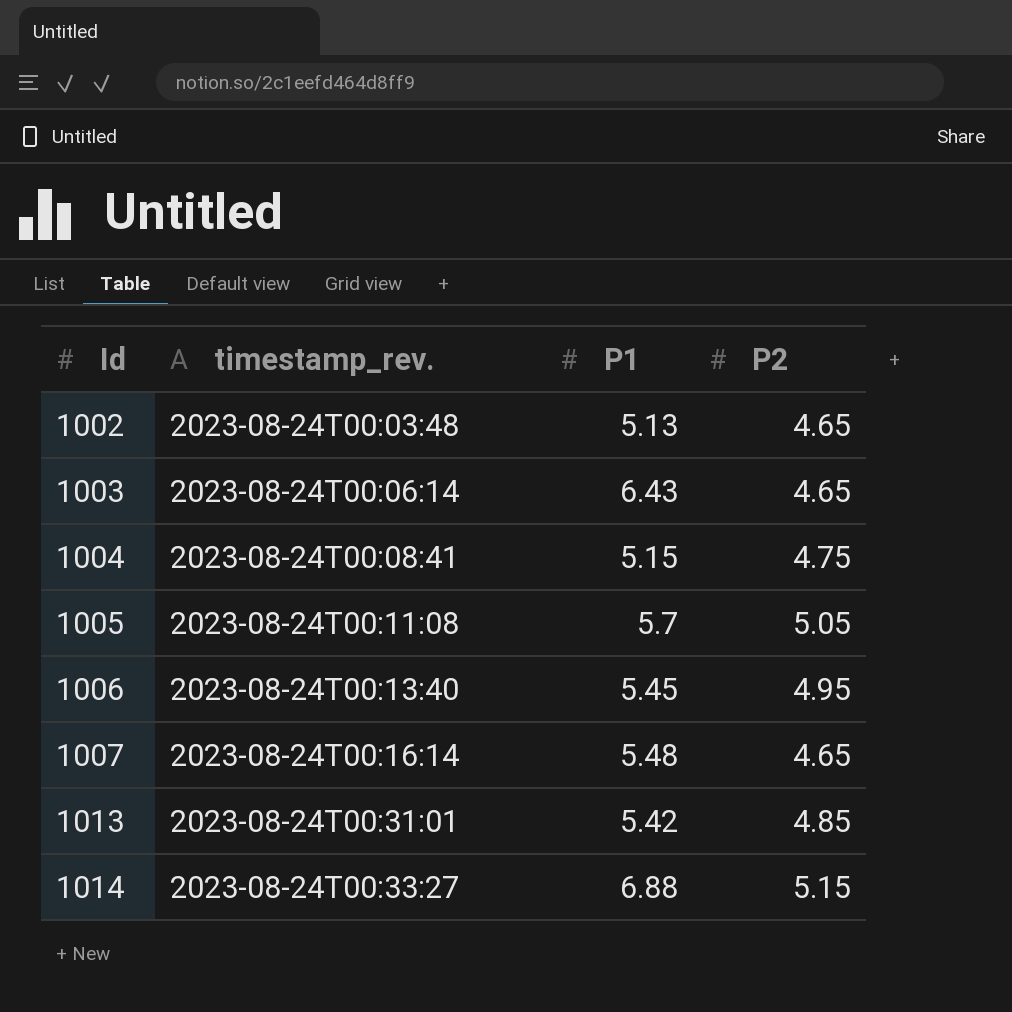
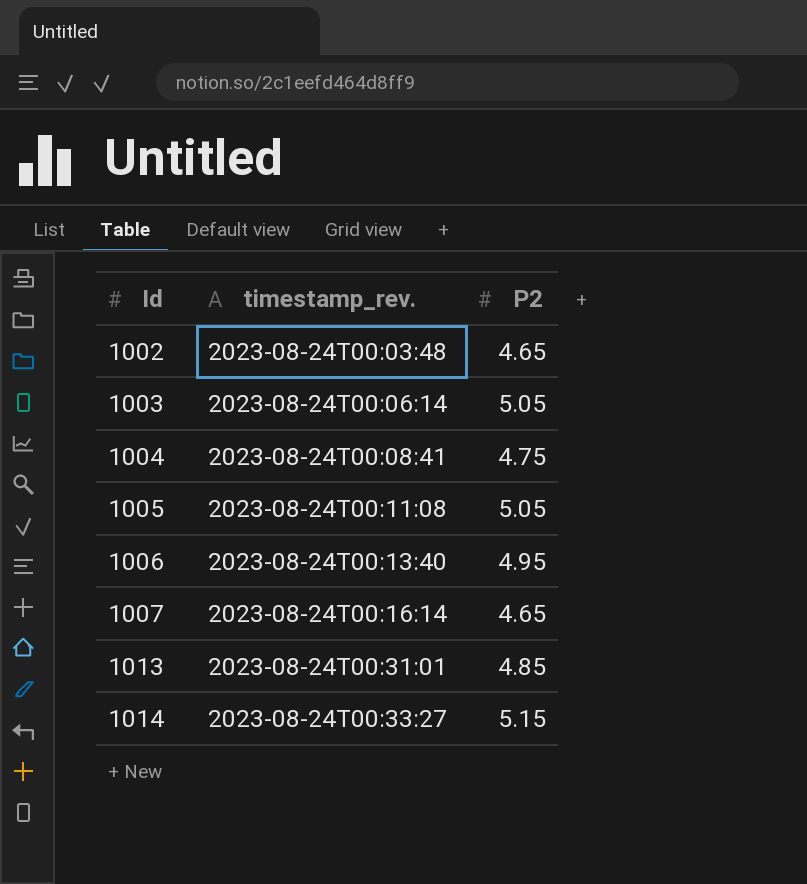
column P1 | position: 3 -> none
1003 | P2: 4.65 -> 5.05

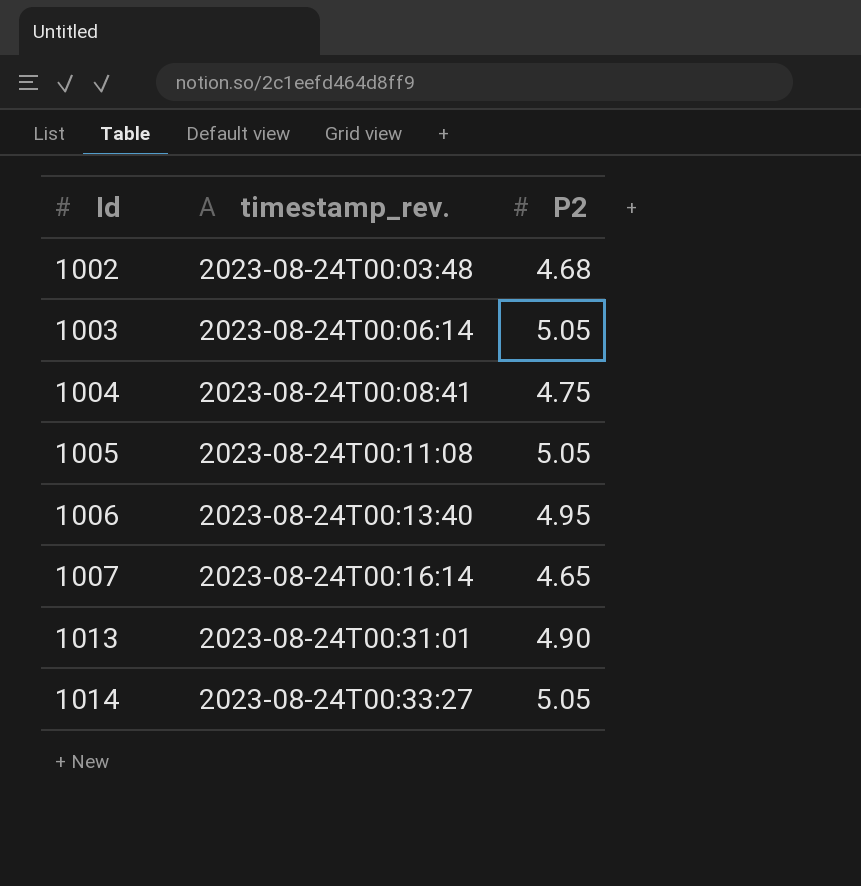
1002 | P2: 4.65 -> 4.68
1013 | P2: 4.85 -> 4.90
1014 | P2: 5.15 -> 5.05

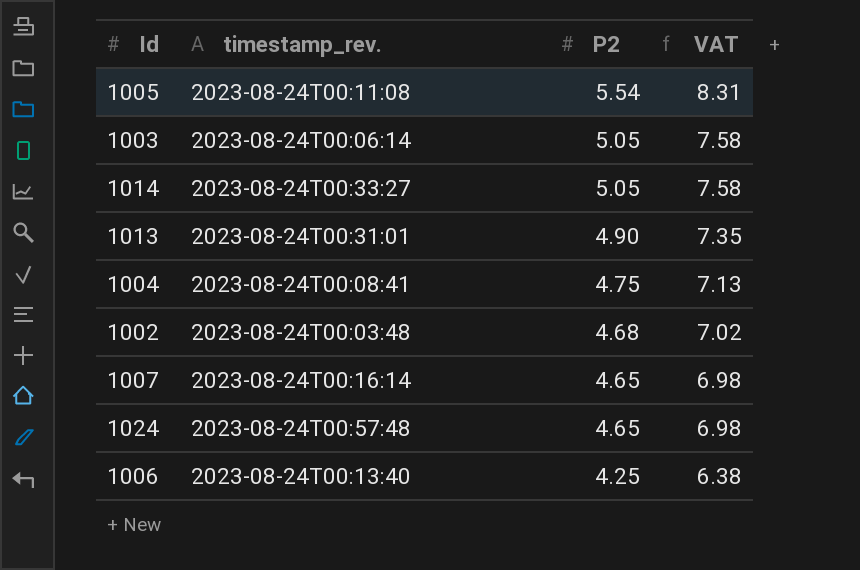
row order: Id ascending -> P2 descending
column VAT | formula: none -> [P2] * 1.5
1005 | P2: 5.05 -> 5.54
row 1024: none -> 2023-08-24T00:57:48 | 4.65 | 6.98
1006 | P2: 4.95 -> 4.25

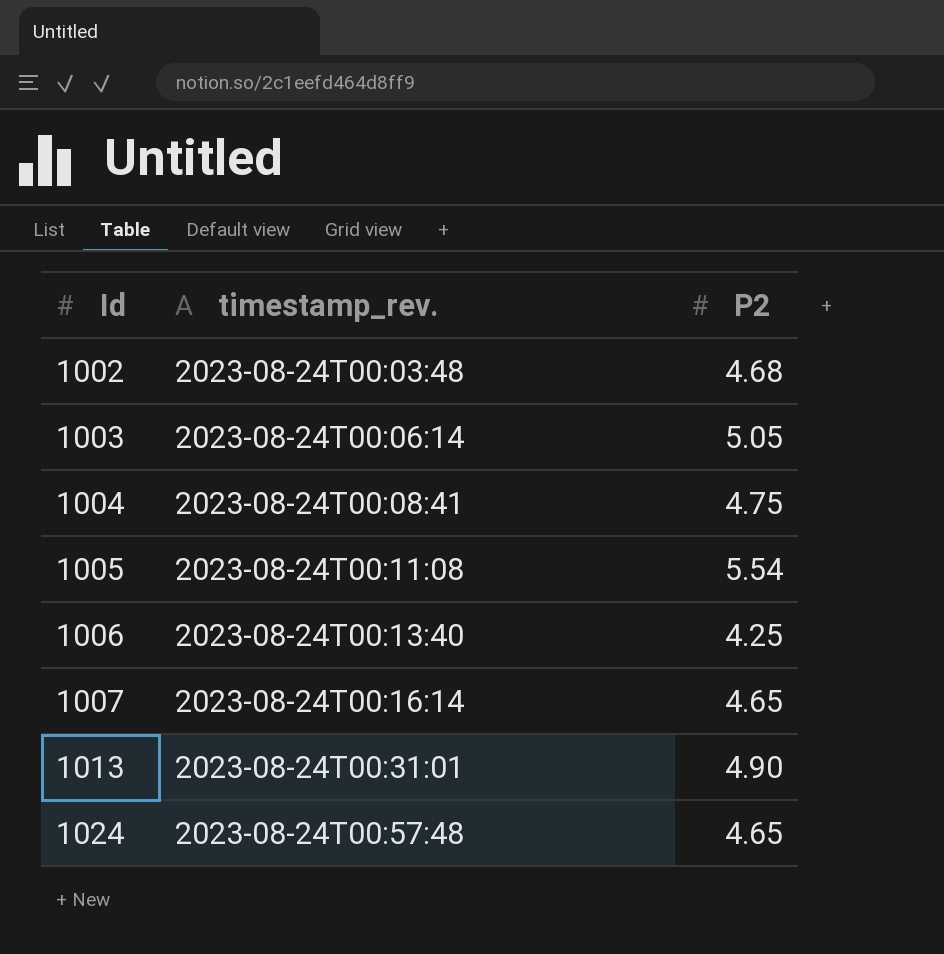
row order: P2 descending -> Id ascending
column VAT | formula: [P2] * 1.5 -> none
row 1014: 2023-08-24T00:33:27 | 5.05 | 7.58 -> none

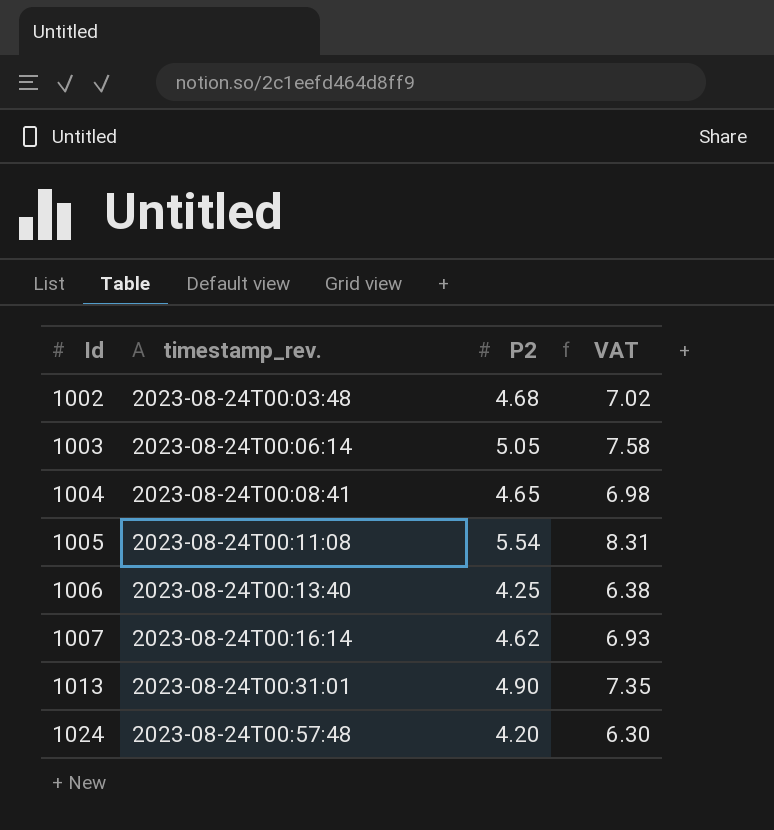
column VAT | formula: none -> [P2] * 1.5
1004 | P2: 4.75 -> 4.65
1007 | P2: 4.65 -> 4.62
1024 | P2: 4.65 -> 4.20

